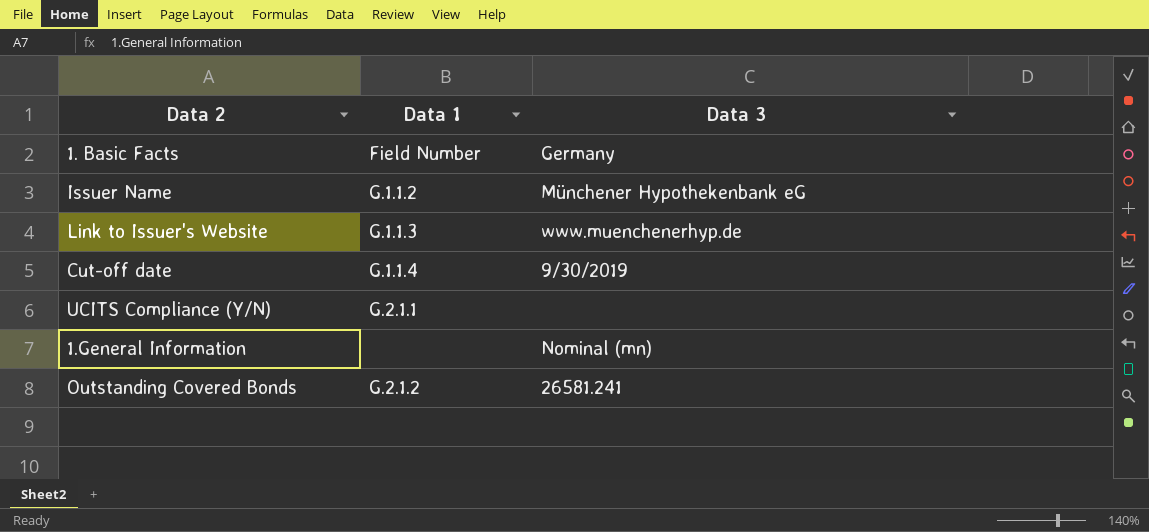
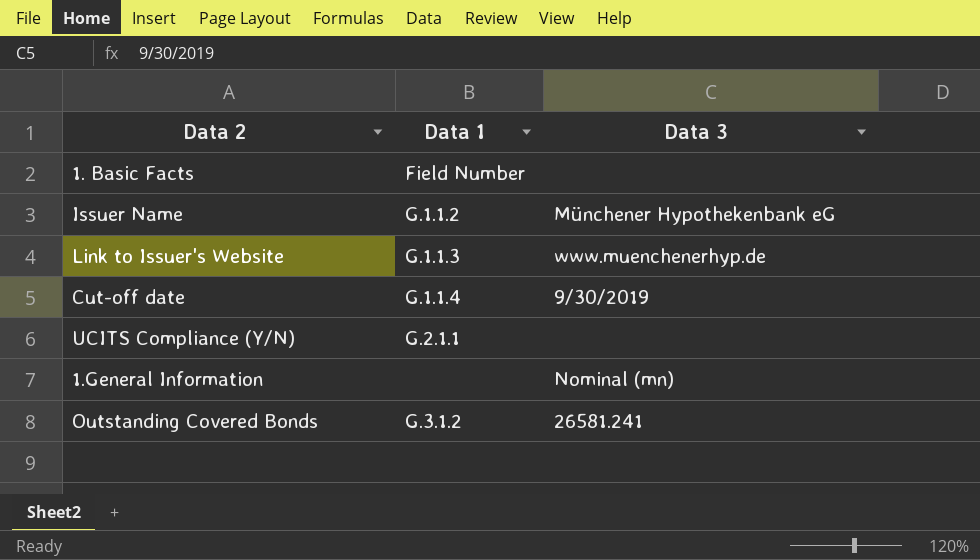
1. Basic Facts | Data 3: Germany -> none
Outstanding Covered Bonds | Data 1: G.2.1.2 -> G.3.1.2

